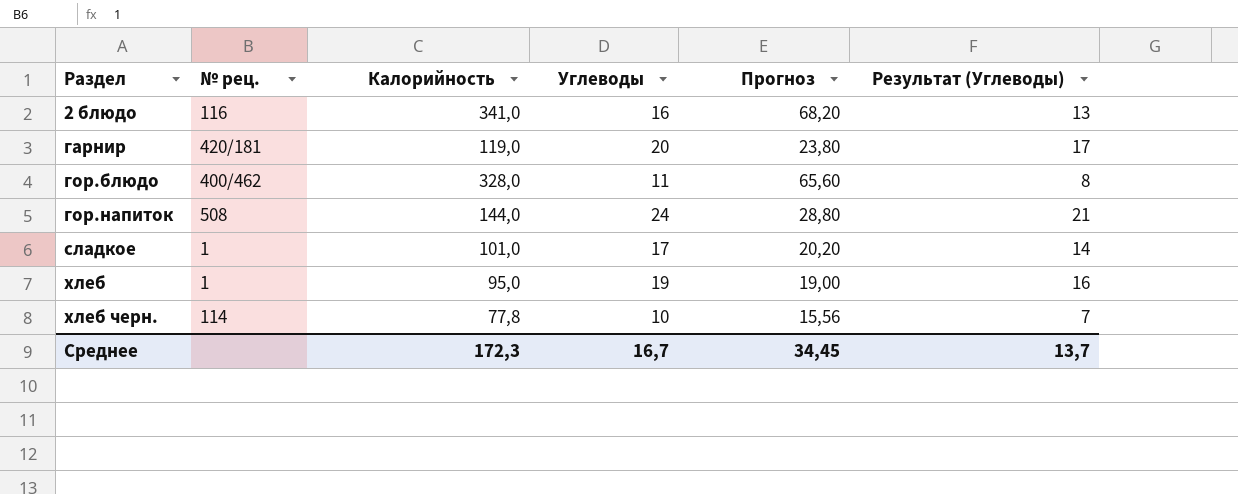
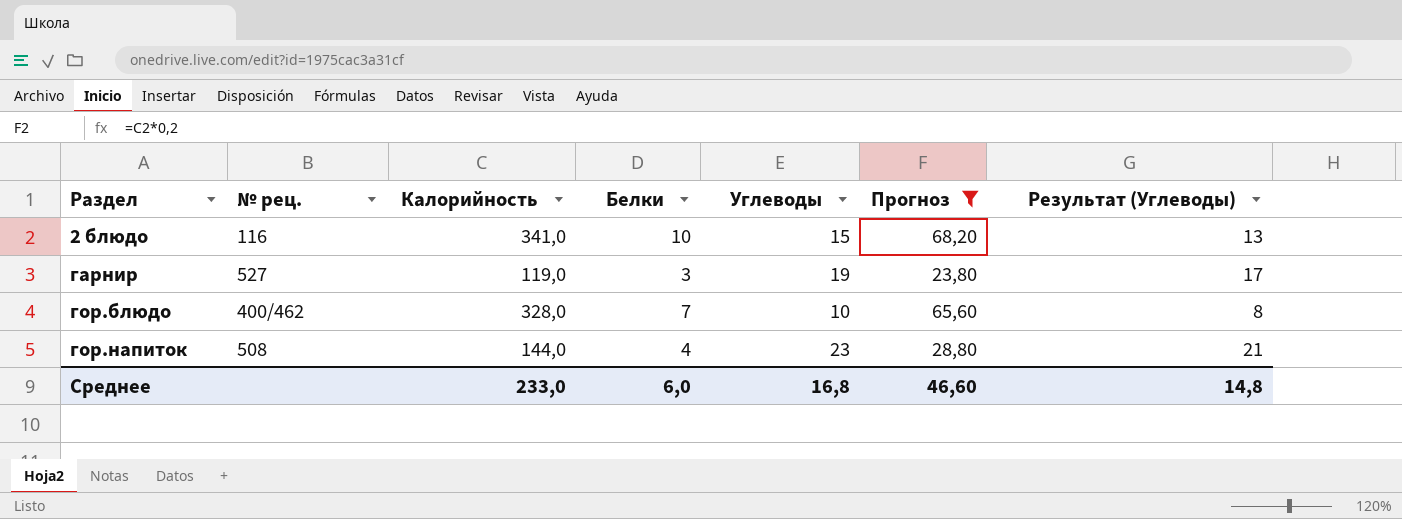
filter: none -> Прогноз >= 23,80
column Белки | position: none -> 4
column Результат (Углеводы) | formula: [Углеводы] - 3 -> [Углеводы] - 2
2 блюдо | Углеводы: 16 -> 15
гарнир | № рец.: 420/181 -> 527
гарнир | Углеводы: 20 -> 19
гор.блюдо | Углеводы: 11 -> 10
гор.напиток | Углеводы: 24 -> 23
Среднее | Калорийность: 172,3 -> 233,0
Среднее | Углеводы: 16,7 -> 16,8
Среднее | Прогноз: 34,45 -> 46,60
Среднее | Результат (Углеводы): 13,7 -> 14,8

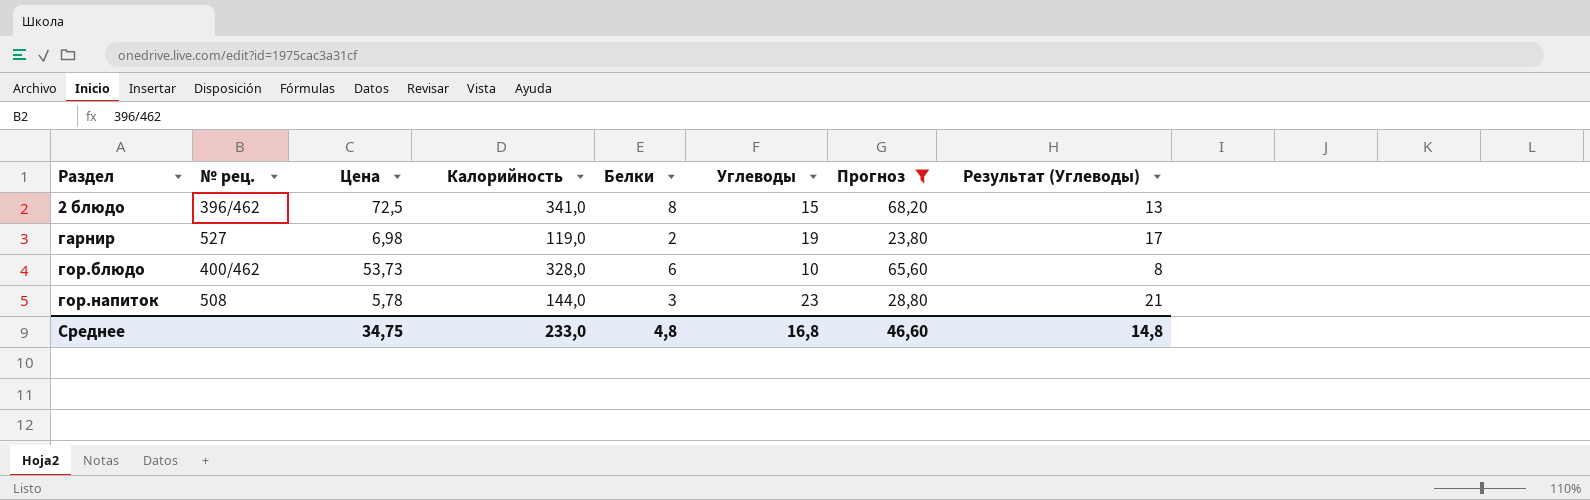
column Цена | position: none -> 3
2 блюдо | № рец.: 116 -> 396/462
2 блюдо | Белки: 10 -> 8
гарнир | Белки: 3 -> 2
гор.блюдо | Белки: 7 -> 6
гор.напиток | Белки: 4 -> 3
Среднее | Белки: 6,0 -> 4,8

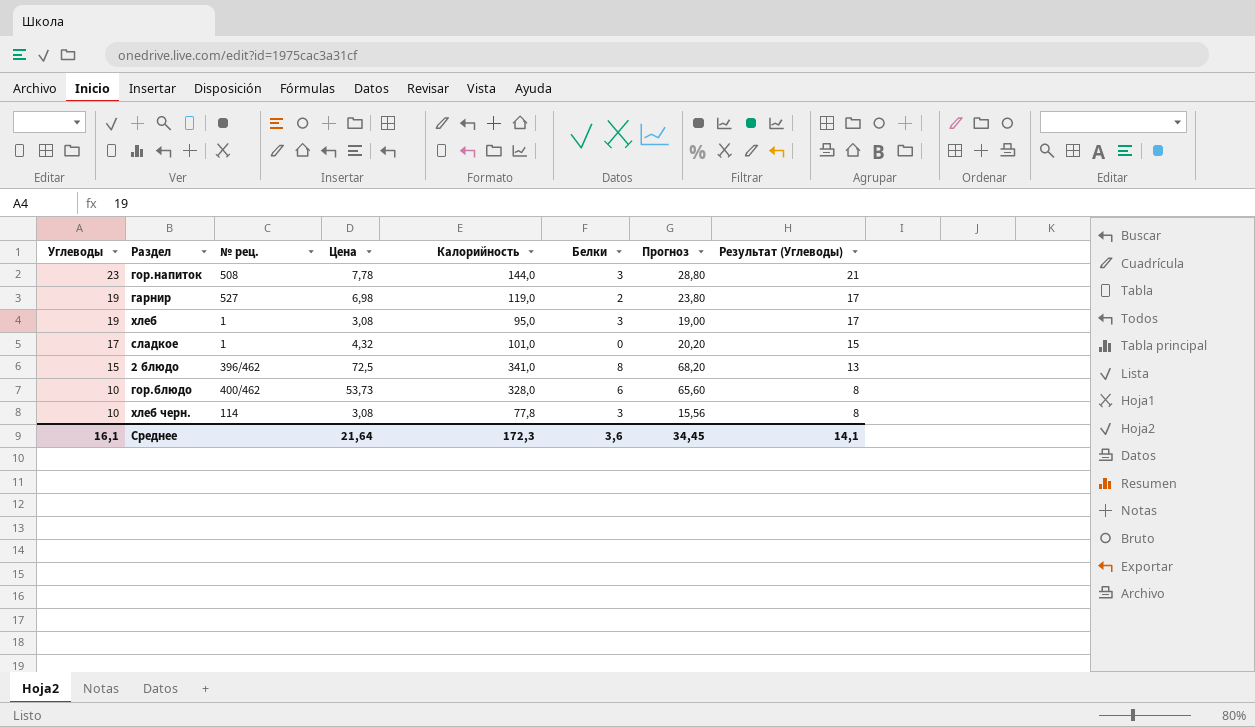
filter: Прогноз >= 23,80 -> none
row order: Раздел ascending -> Углеводы descending
column Углеводы | position: 6 -> 1
гор.напиток | Цена: 5,78 -> 7,78
Среднее | Углеводы: 16,8 -> 16,1
Среднее | Цена: 34,75 -> 21,64
Среднее | Калорийность: 233,0 -> 172,3
Среднее | Белки: 4,8 -> 3,6
Среднее | Прогноз: 46,60 -> 34,45
Среднее | Результат (Углеводы): 14,8 -> 14,1

